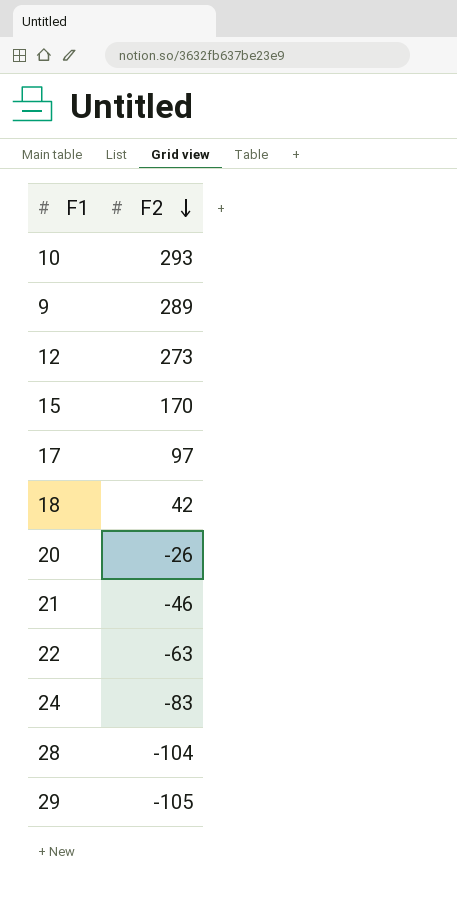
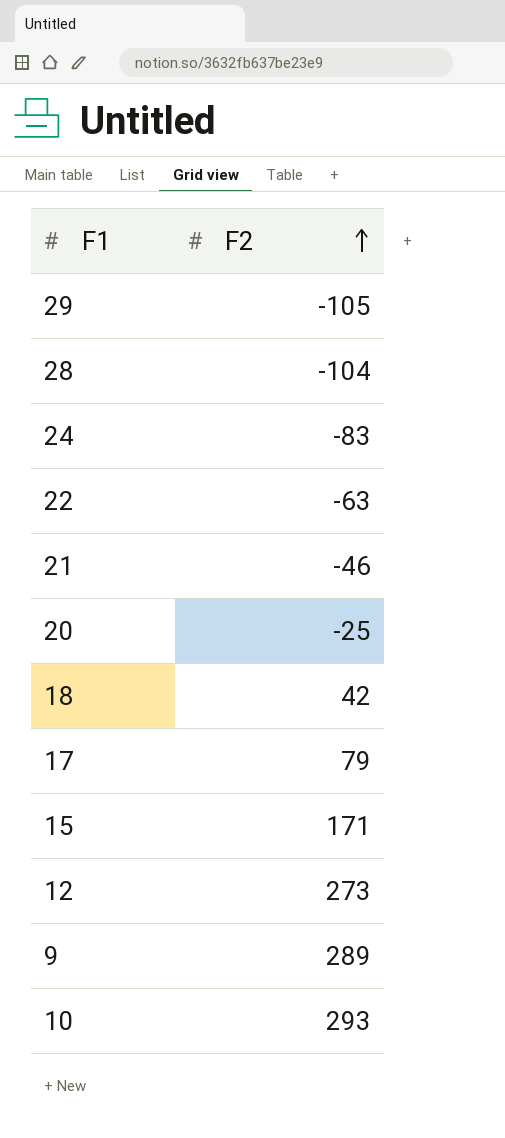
row order: F2 descending -> F2 ascending
20 | F2: -26 -> -25
17 | F2: 97 -> 79
15 | F2: 170 -> 171

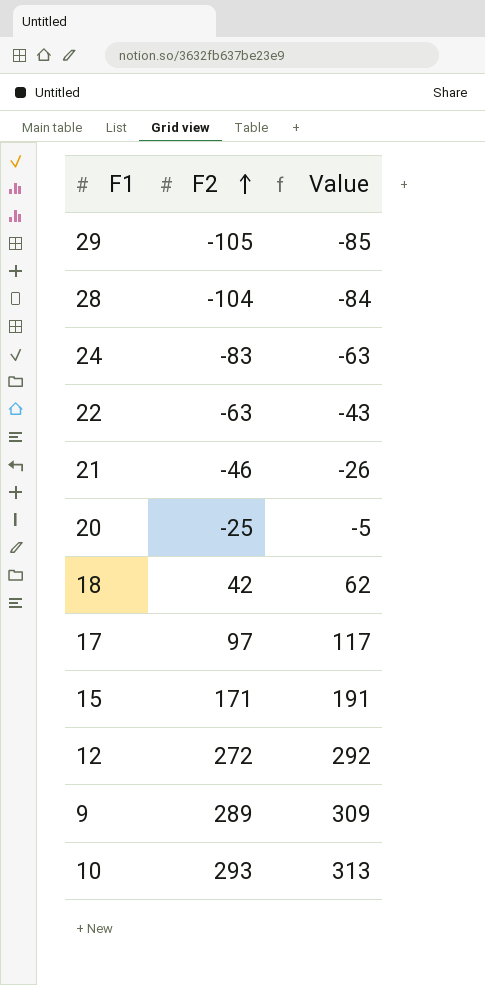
column Value | formula: none -> [F2] + 20
17 | F2: 79 -> 97
12 | F2: 273 -> 272

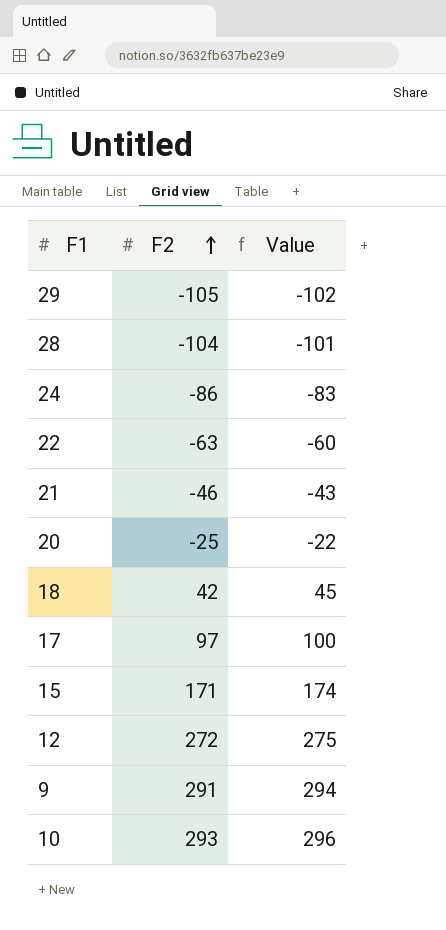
column Value | formula: [F2] + 20 -> [F2] + 3
24 | F2: -83 -> -86
9 | F2: 289 -> 291

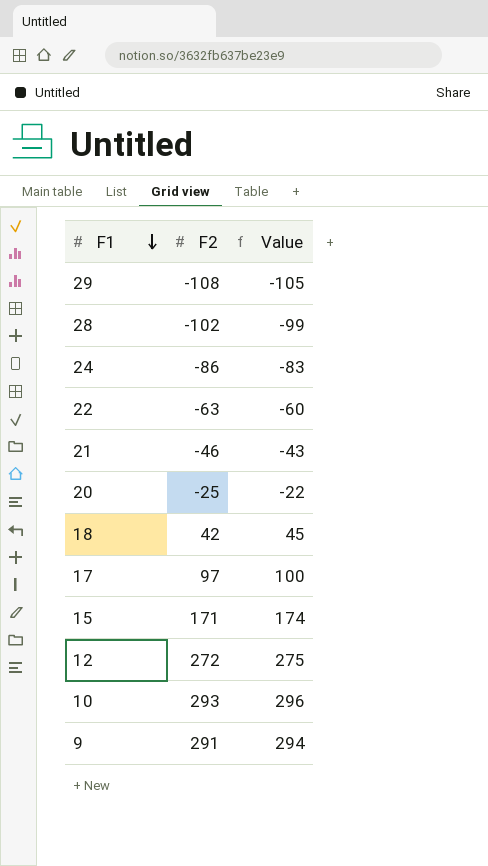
row order: F2 ascending -> F1 descending
29 | F2: -105 -> -108
29 | Value: -102 -> -105
28 | F2: -104 -> -102
28 | Value: -101 -> -99

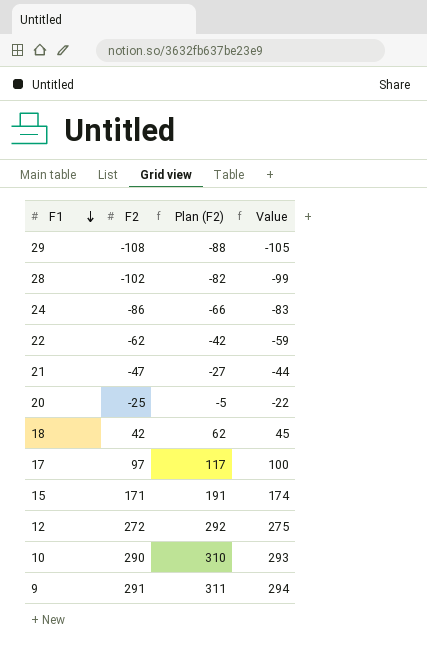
column Plan (F2) | formula: none -> [F2] + 20
22 | F2: -63 -> -62
22 | Value: -60 -> -59
21 | F2: -46 -> -47
21 | Value: -43 -> -44
10 | F2: 293 -> 290
10 | Value: 296 -> 293

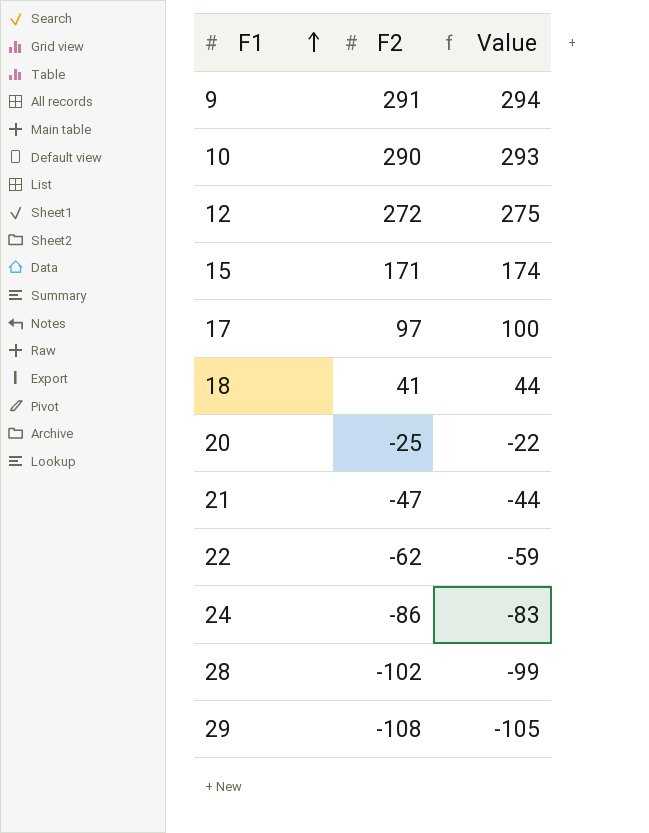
row order: F1 descending -> F1 ascending
column Plan (F2) | formula: [F2] + 20 -> none
18 | F2: 42 -> 41
18 | Value: 45 -> 44

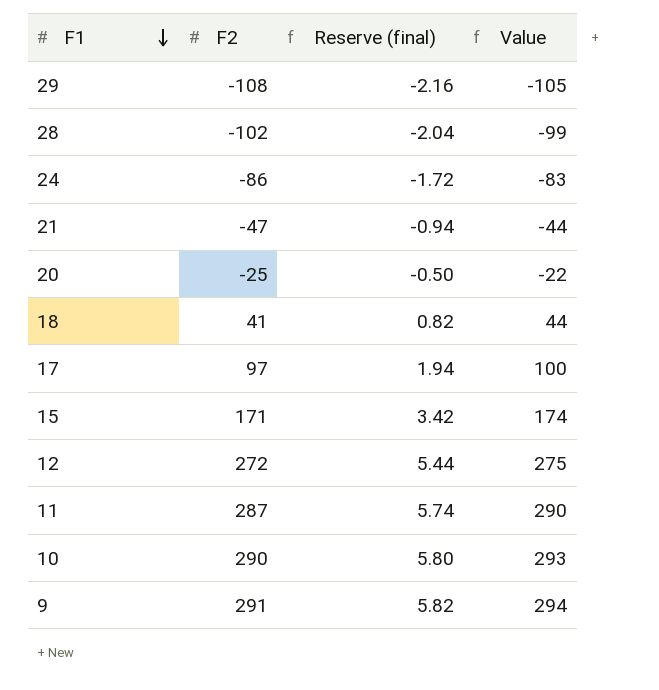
row order: F1 ascending -> F1 descending
column Reserve (final) | formula: none -> [F2] * 0.02
row 22: -62 | -59 -> none
row 11: none -> 287 | 5.74 | 290

